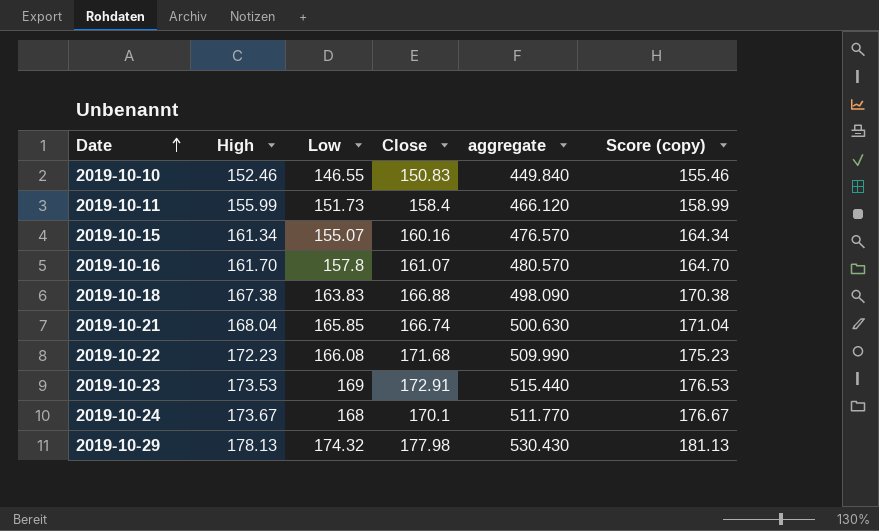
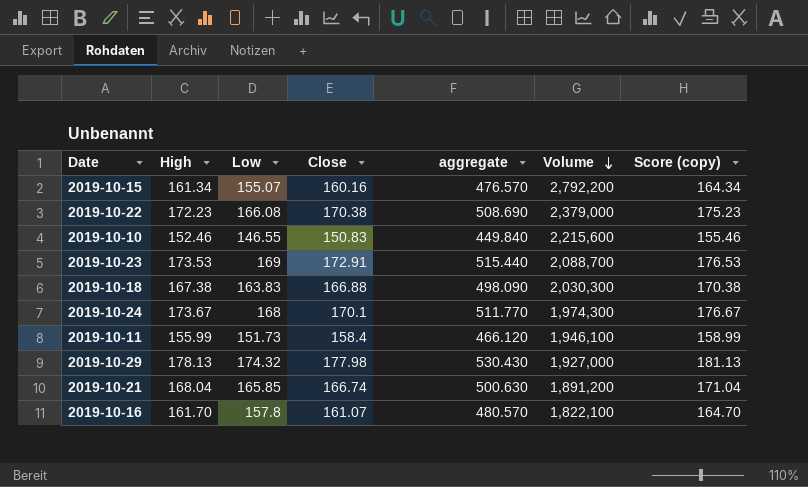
row order: Date ascending -> Volume descending
column Volume | position: none -> 6
2019-10-22 | Close: 171.68 -> 170.38
2019-10-22 | aggregate: 509.990 -> 508.690

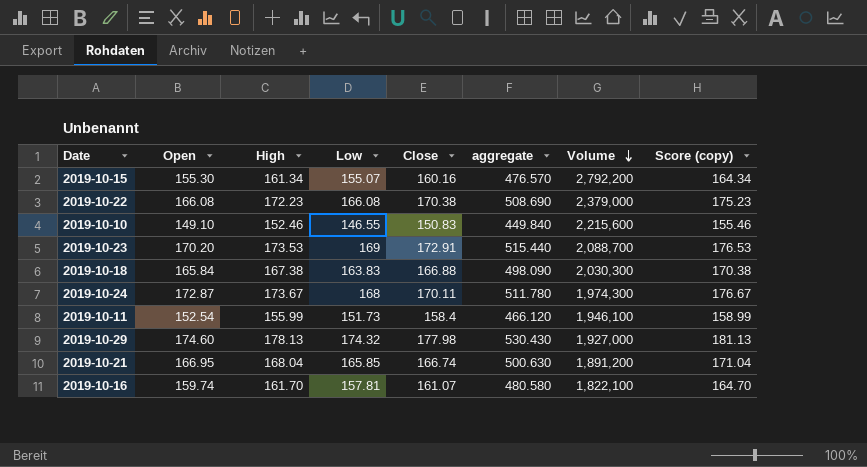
column Open | position: none -> 2
2019-10-24 | Close: 170.1 -> 170.11
2019-10-24 | aggregate: 511.770 -> 511.780
2019-10-16 | Low: 157.8 -> 157.81
2019-10-16 | aggregate: 480.570 -> 480.580

